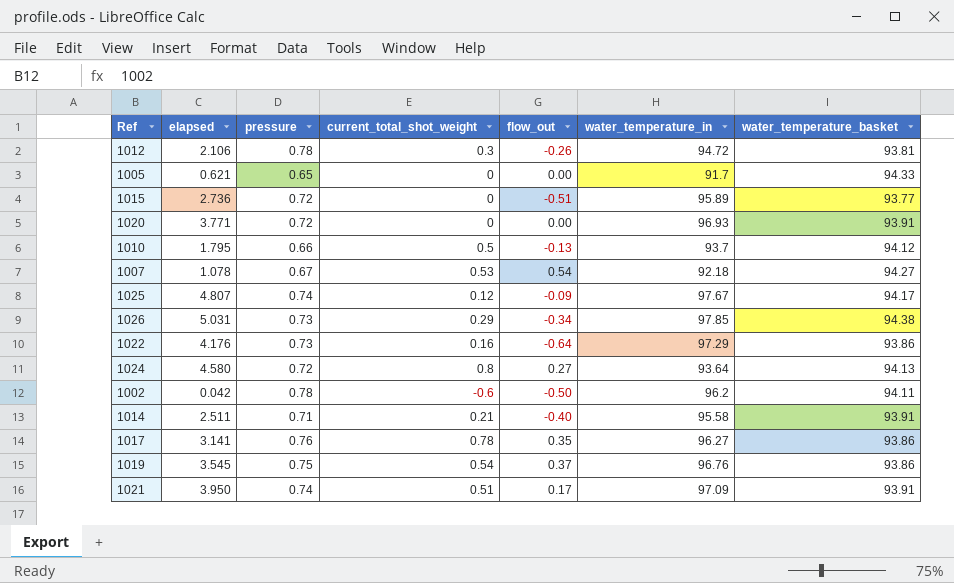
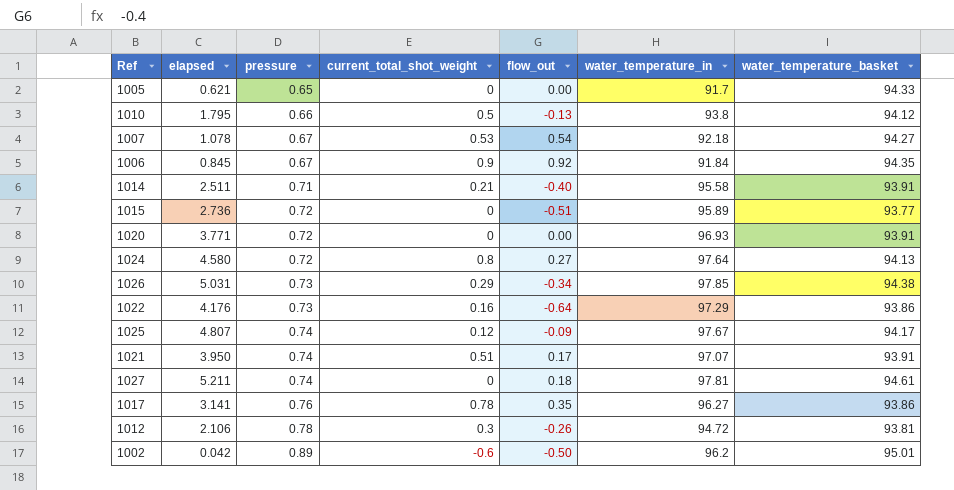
row order: none -> pressure ascending
row 1019: 3.545 | 0.75 | 0.54 | 0.37 | 96.76 | 93.86 -> none
1010 | water_temperature_in: 93.7 -> 93.8
row 1006: none -> 0.845 | 0.67 | 0.9 | 0.92 | 91.84 | 94.35
1024 | water_temperature_in: 93.64 -> 97.64
1021 | water_temperature_in: 97.09 -> 97.07
row 1027: none -> 5.211 | 0.74 | 0 | 0.18 | 97.81 | 94.61
1002 | pressure: 0.78 -> 0.89
1002 | water_temperature_basket: 94.11 -> 95.01

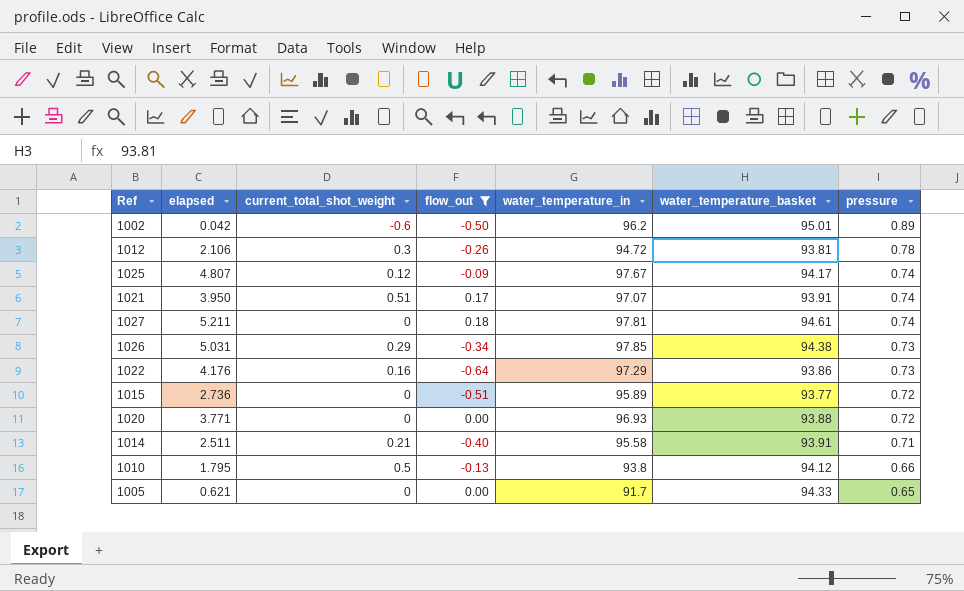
filter: none -> flow_out <= 0.18
row order: pressure ascending -> pressure descending
column pressure | position: 3 -> 7
1020 | water_temperature_basket: 93.91 -> 93.88

